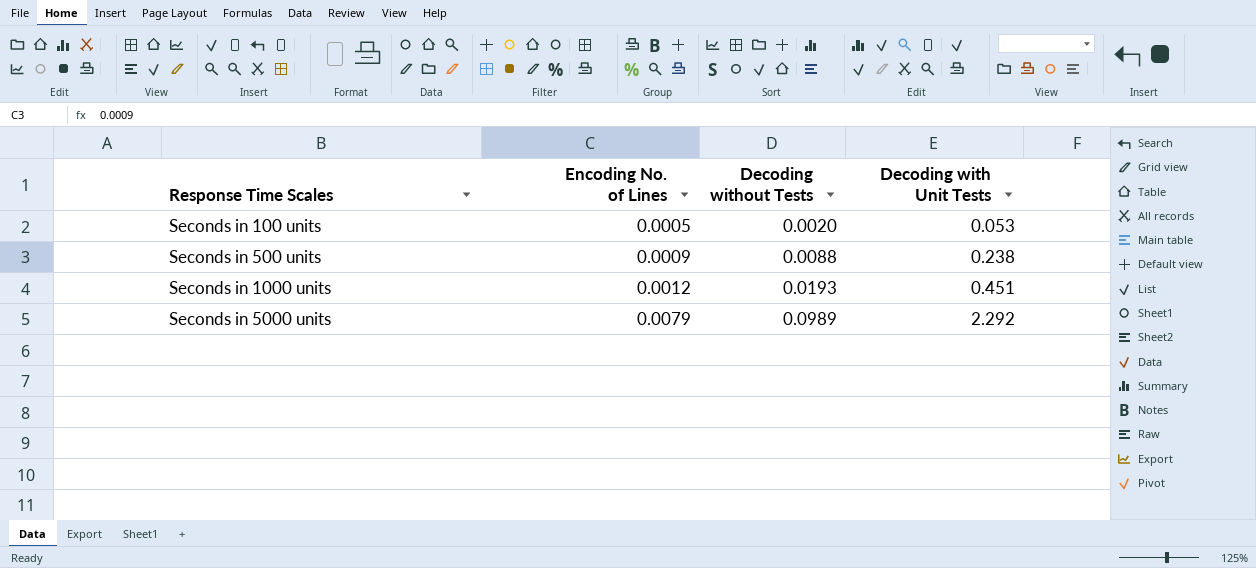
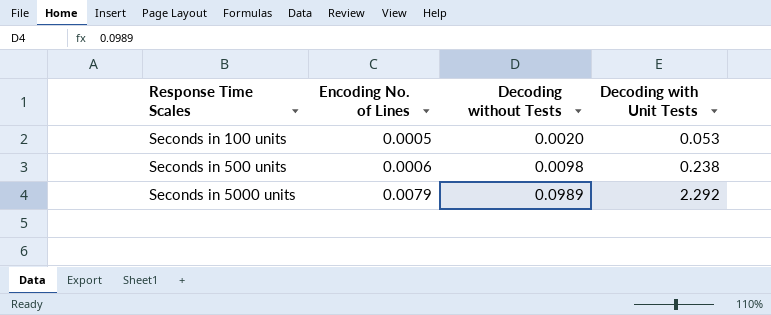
row Seconds in 1000 units: 0.0012 | 0.0193 | 0.451 -> none
Seconds in 500 units | Encoding No. of Lines: 0.0009 -> 0.0006
Seconds in 500 units | Decoding without Tests: 0.0088 -> 0.0098

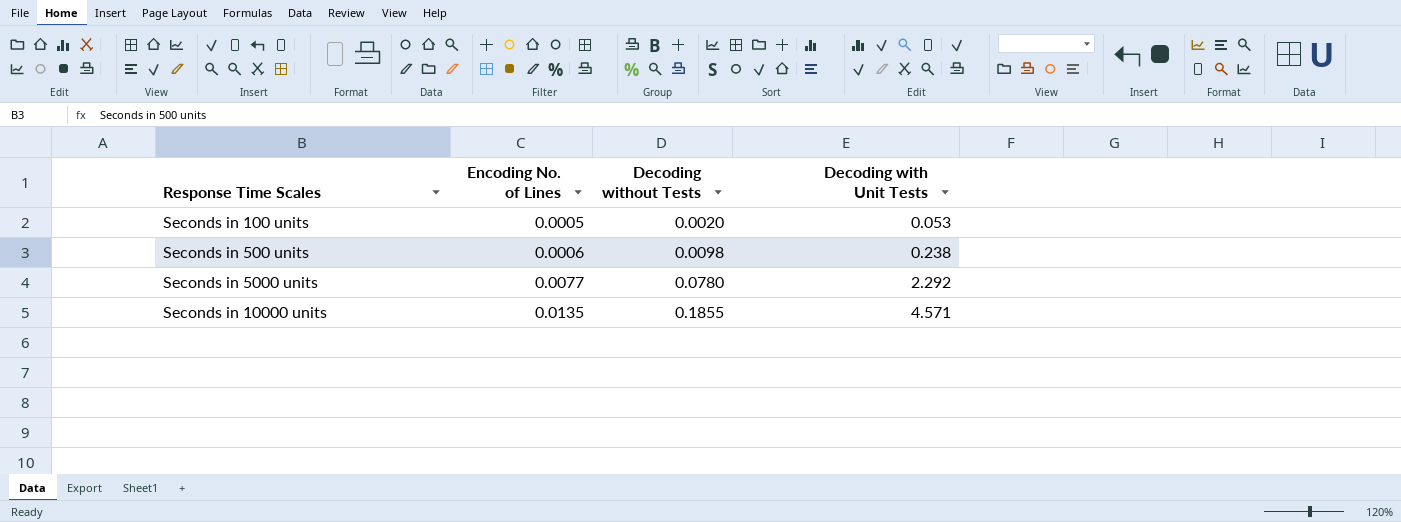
Seconds in 5000 units | Encoding No. of Lines: 0.0079 -> 0.0077
Seconds in 5000 units | Decoding without Tests: 0.0989 -> 0.0780
row Seconds in 10000 units: none -> 0.0135 | 0.1855 | 4.571

